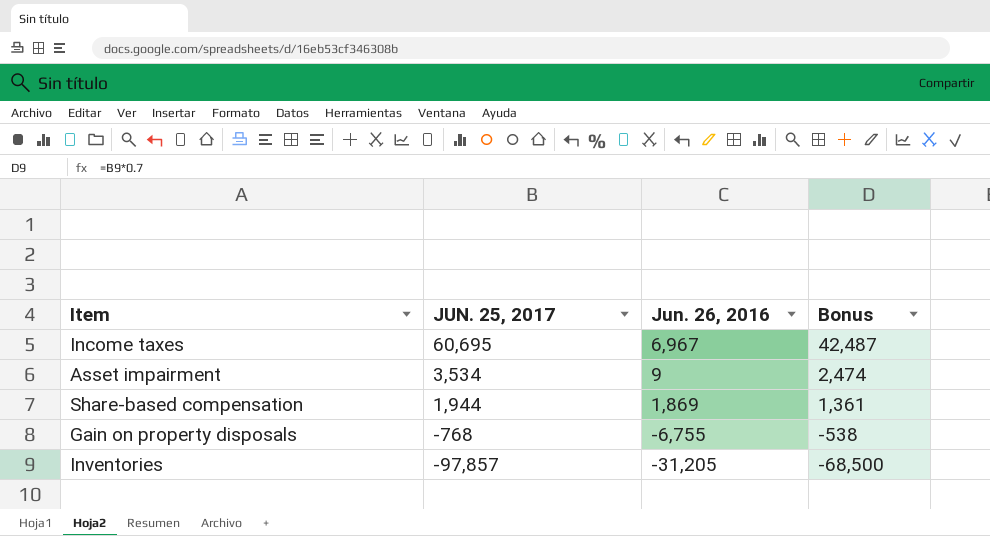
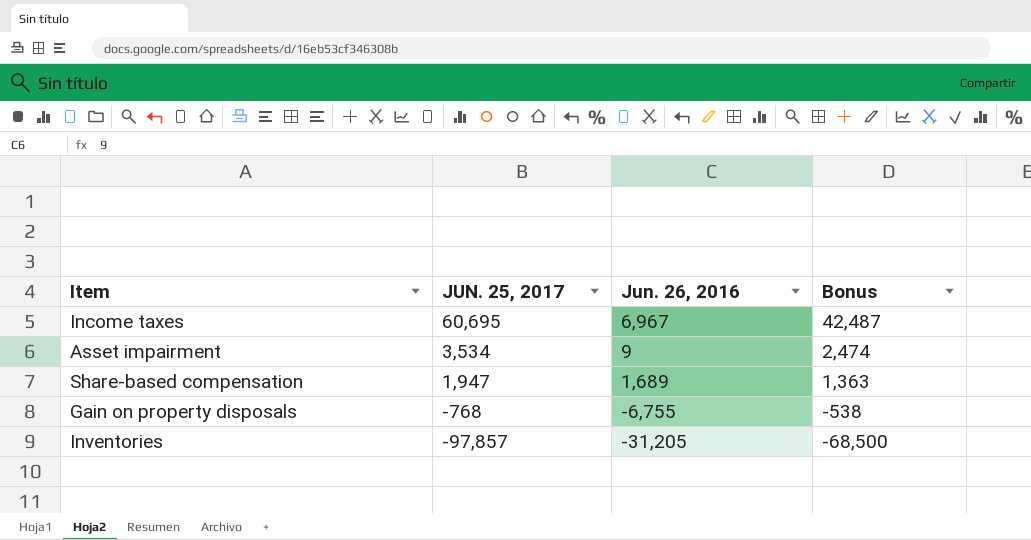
Share-based compensation | JUN. 25, 2017: 1,944 -> 1,947
Share-based compensation | Jun. 26, 2016: 1,869 -> 1,689
Share-based compensation | Bonus: 1,361 -> 1,363

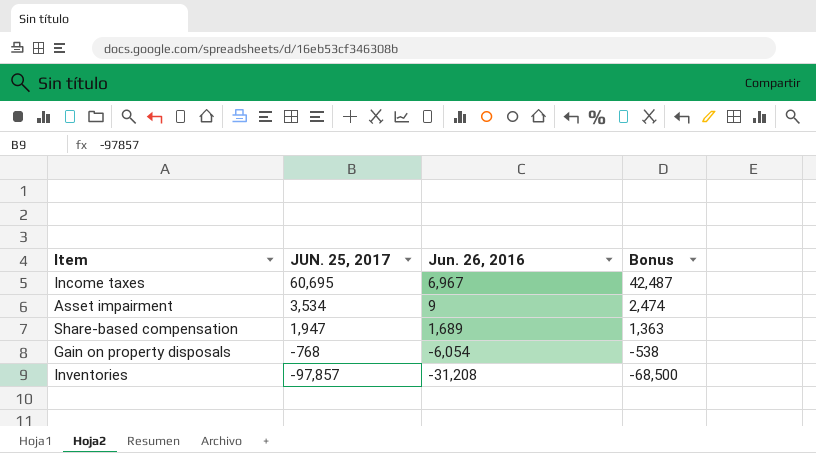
Gain on property disposals | Jun. 26, 2016: -6,755 -> -6,054
Inventories | Jun. 26, 2016: -31,205 -> -31,208

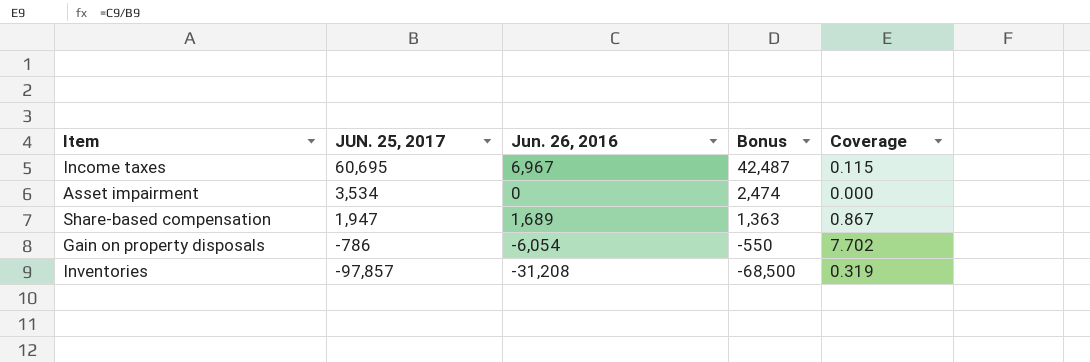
column Coverage | formula: none -> [Jun. 26, 2016] / [JUN. 25, 2017]
Asset impairment | Jun. 26, 2016: 9 -> 0
Gain on property disposals | JUN. 25, 2017: -768 -> -786
Gain on property disposals | Bonus: -538 -> -550

